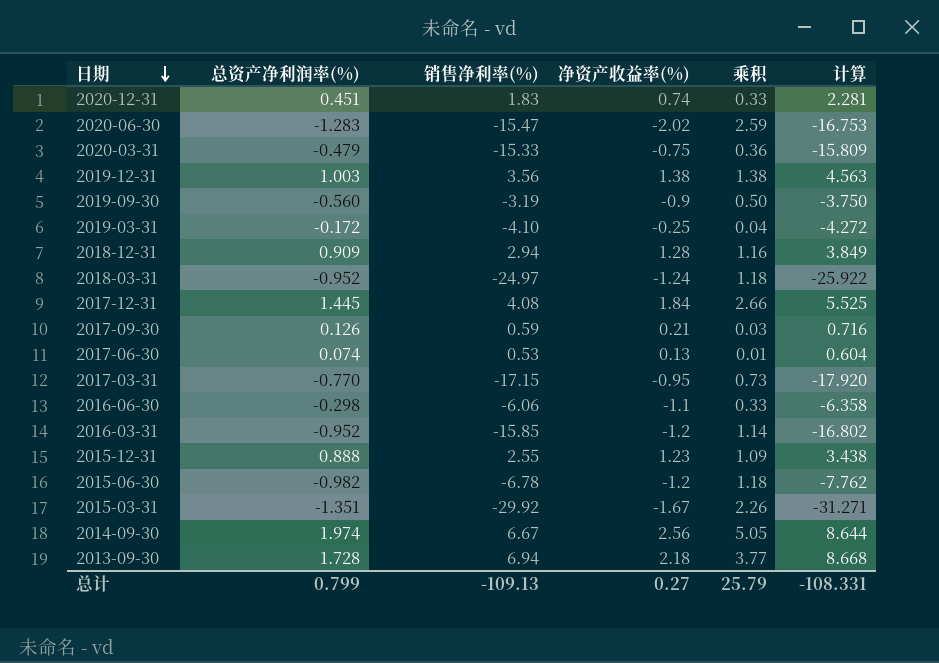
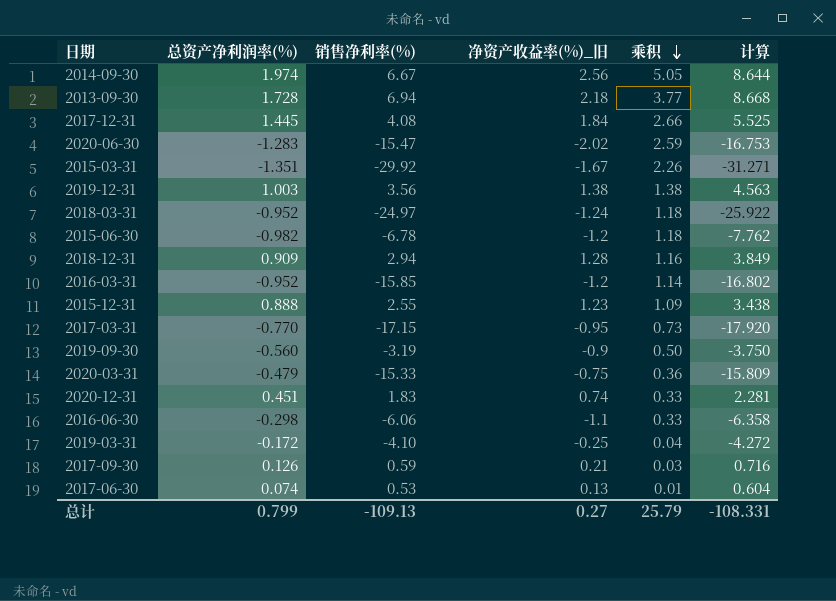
row order: 日期 descending -> 乘积 descending
column name: 净资产收益率(%) -> 净资产收益率(%)_旧

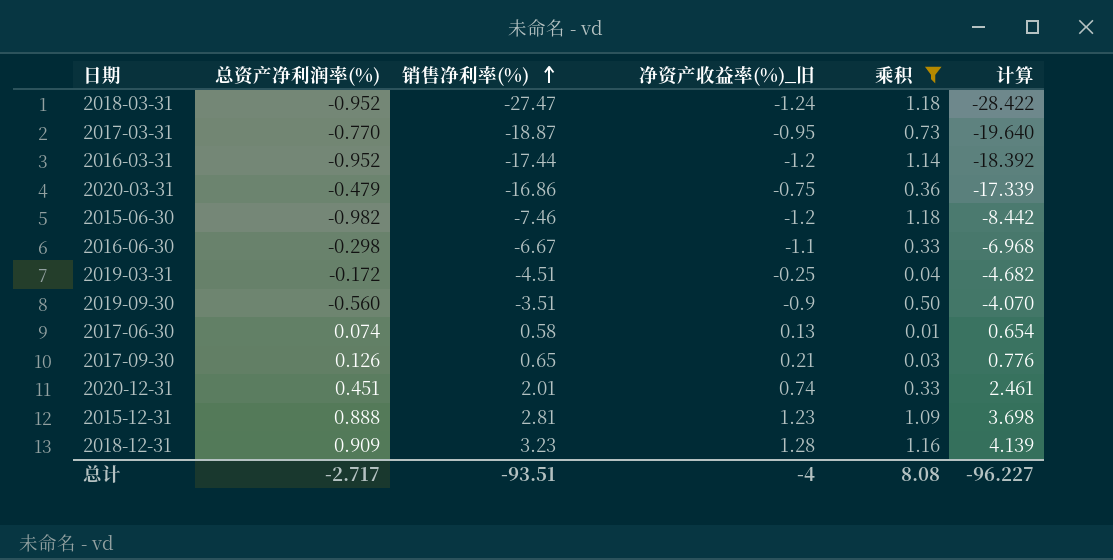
filter: none -> 乘积 <= 1.18
row order: 乘积 descending -> 销售净利率(%) ascending
2018-03-31 | 销售净利率(%): -24.97 -> -27.47
2018-03-31 | 计算: -25.922 -> -28.422
2017-03-31 | 销售净利率(%): -17.15 -> -18.87
2017-03-31 | 计算: -17.920 -> -19.640
2016-03-31 | 销售净利率(%): -15.85 -> -17.44
2016-03-31 | 计算: -16.802 -> -18.392
2020-03-31 | 销售净利率(%): -15.33 -> -16.86
2020-03-31 | 计算: -15.809 -> -17.339
2015-06-30 | 销售净利率(%): -6.78 -> -7.46
2015-06-30 | 计算: -7.762 -> -8.442
2016-06-30 | 销售净利率(%): -6.06 -> -6.67
2016-06-30 | 计算: -6.358 -> -6.968
2019-03-31 | 销售净利率(%): -4.10 -> -4.51
2019-03-31 | 计算: -4.272 -> -4.682
2019-09-30 | 销售净利率(%): -3.19 -> -3.51
2019-09-30 | 计算: -3.750 -> -4.070
2017-06-30 | 销售净利率(%): 0.53 -> 0.58
2017-06-30 | 计算: 0.604 -> 0.654
2017-09-30 | 销售净利率(%): 0.59 -> 0.65
2017-09-30 | 计算: 0.716 -> 0.776
2020-12-31 | 销售净利率(%): 1.83 -> 2.01
2020-12-31 | 计算: 2.281 -> 2.461
2015-12-31 | 销售净利率(%): 2.55 -> 2.81
2015-12-31 | 计算: 3.438 -> 3.698
2018-12-31 | 销售净利率(%): 2.94 -> 3.23
2018-12-31 | 计算: 3.849 -> 4.139
总计 | 总资产净利润率(%): 0.799 -> -2.717
总计 | 销售净利率(%): -109.13 -> -93.51
总计 | 净资产收益率(%)_旧: 0.27 -> -4
总计 | 乘积: 25.79 -> 8.08
总计 | 计算: -108.331 -> -96.227

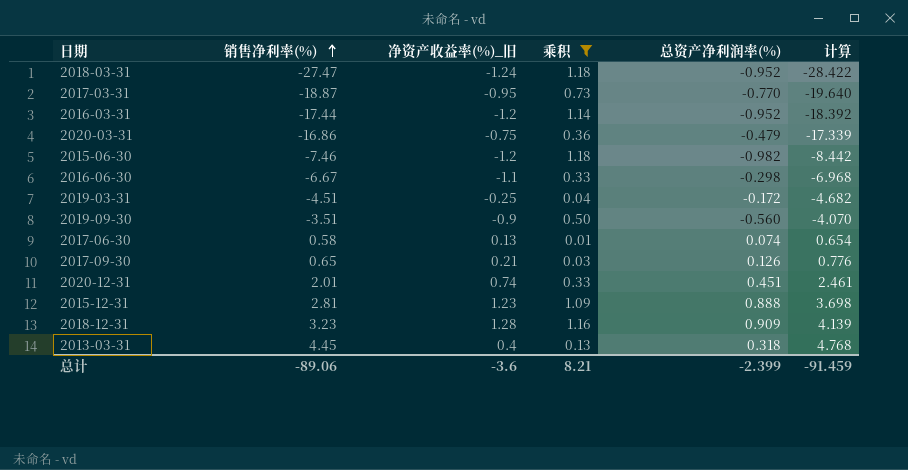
column 总资产净利润率(%) | position: 2 -> 5
row 2013-03-31: none -> 4.45 | 0.4 | 0.13 | 0.318 | 4.768
总计 | 销售净利率(%): -93.51 -> -89.06
总计 | 净资产收益率(%)_旧: -4 -> -3.6
总计 | 乘积: 8.08 -> 8.21
总计 | 总资产净利润率(%): -2.717 -> -2.399
总计 | 计算: -96.227 -> -91.459

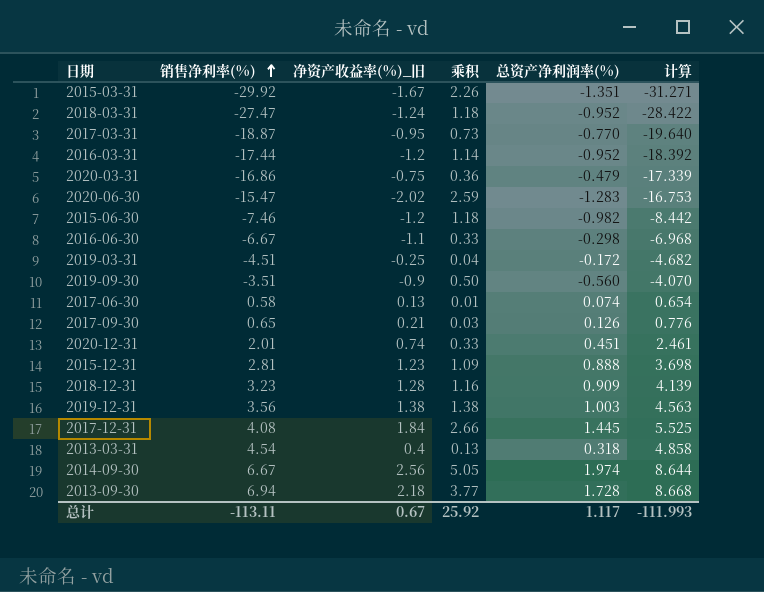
filter: 乘积 <= 1.18 -> none
2013-03-31 | 销售净利率(%): 4.45 -> 4.54
2013-03-31 | 计算: 4.768 -> 4.858
总计 | 销售净利率(%): -89.06 -> -113.11
总计 | 净资产收益率(%)_旧: -3.6 -> 0.67
总计 | 乘积: 8.21 -> 25.92
总计 | 总资产净利润率(%): -2.399 -> 1.117
总计 | 计算: -91.459 -> -111.993

